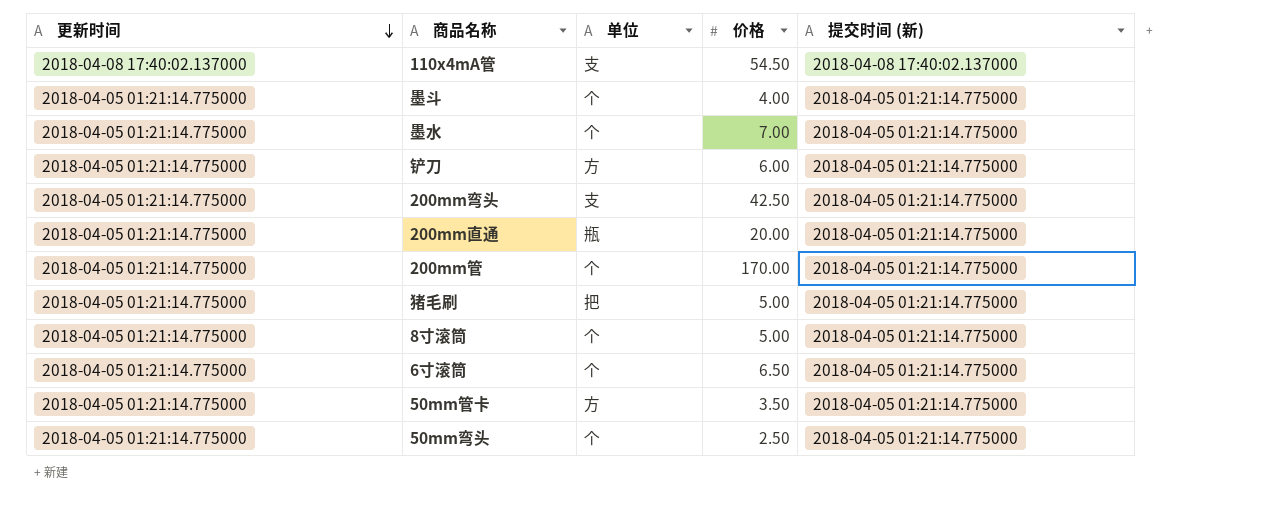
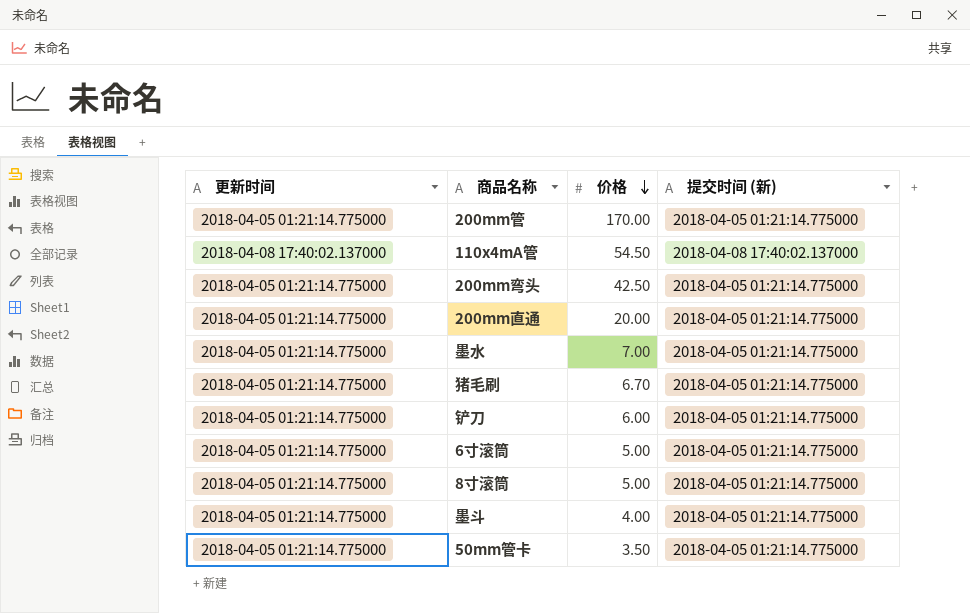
row order: 更新时间 descending -> 价格 descending
column 单位 | position: 3 -> none
row 50mm弯头: 2018-04-05 01:21:14.775000 | 个 | 2.50 | 2018-04-05 01:21:14.775000 -> none
猪毛刷 | 价格: 5.00 -> 6.70
6寸滚筒 | 价格: 6.50 -> 5.00

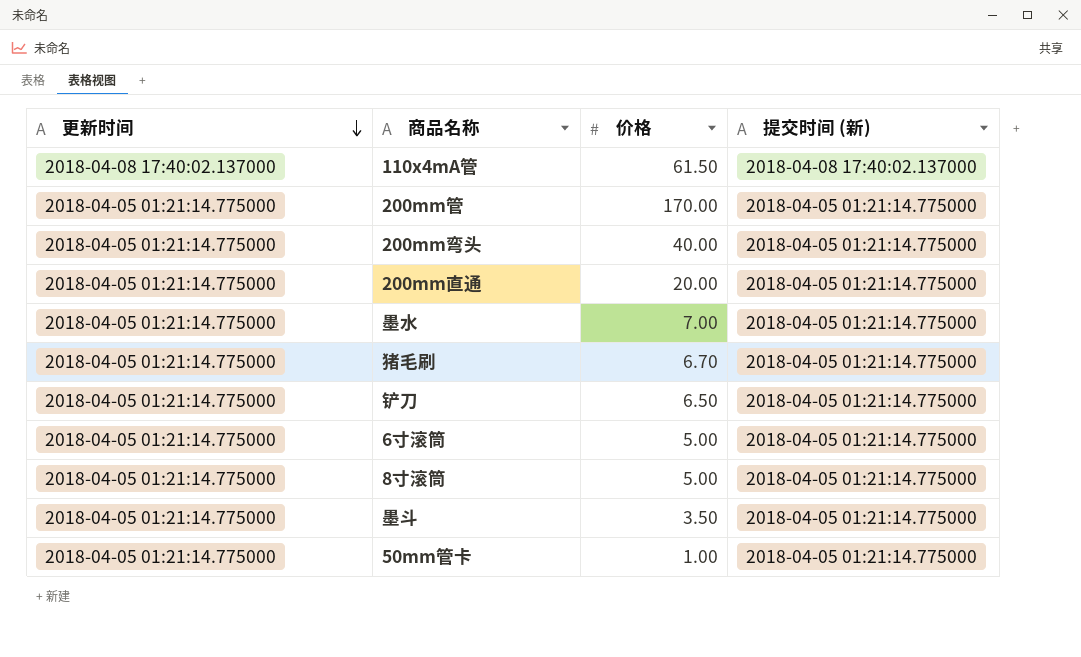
row order: 价格 descending -> 更新时间 descending
110x4mA管 | 价格: 54.50 -> 61.50
200mm弯头 | 价格: 42.50 -> 40.00
铲刀 | 价格: 6.00 -> 6.50
墨斗 | 价格: 4.00 -> 3.50
50mm管卡 | 价格: 3.50 -> 1.00

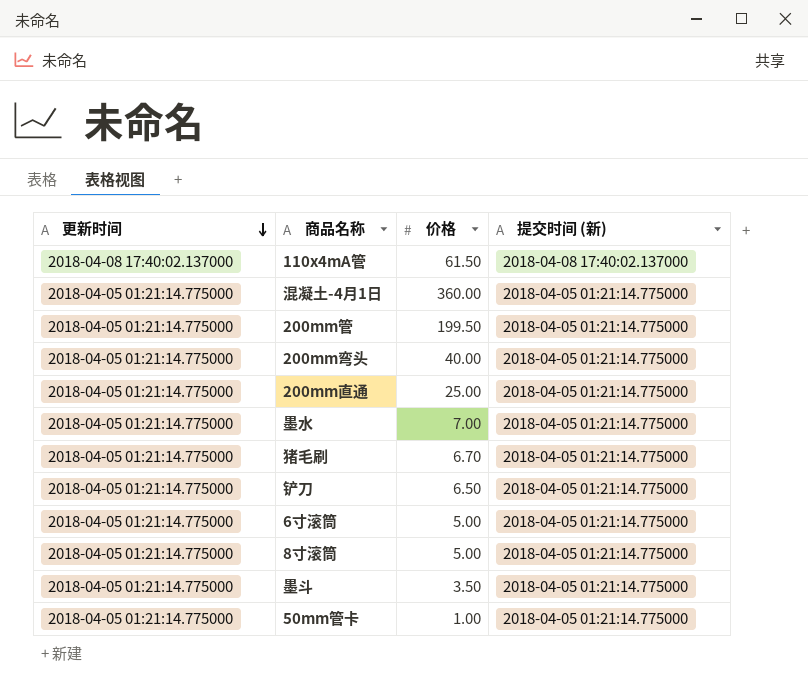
row 混凝土-4月1日: none -> 2018-04-05 01:21:14.775000 | 360.00 | 2018-04-05 01:21:14.775000
200mm管 | 价格: 170.00 -> 199.50
200mm直通 | 价格: 20.00 -> 25.00

